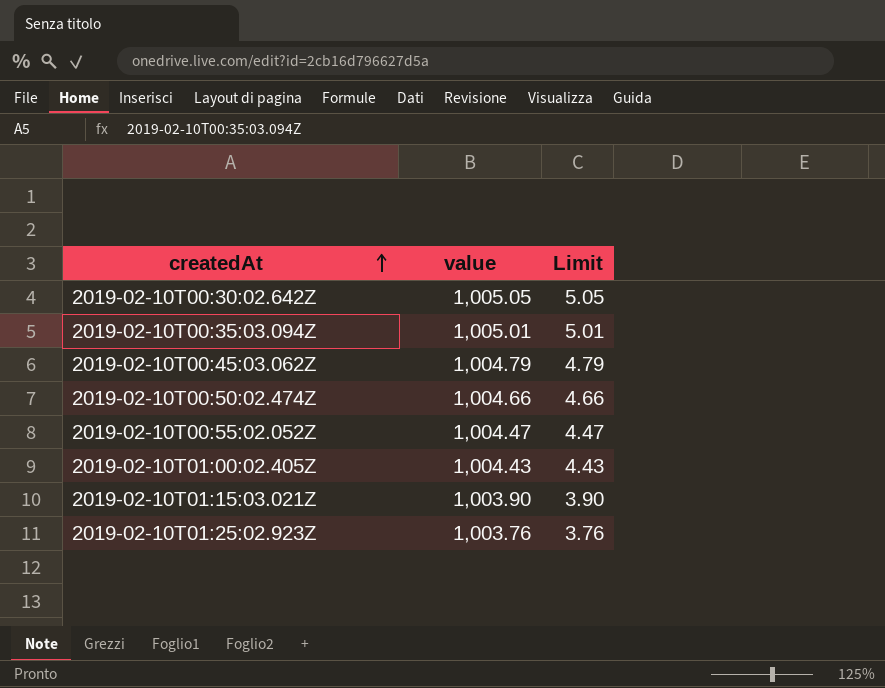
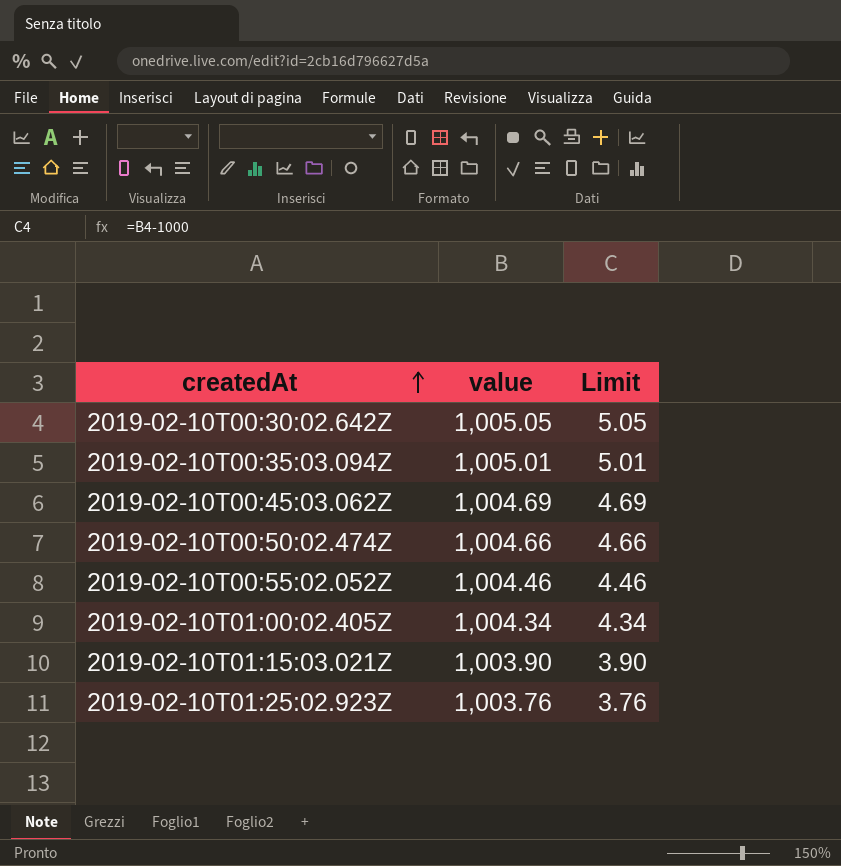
2019-02-10T00:45:03.062Z | value: 1,004.79 -> 1,004.69
2019-02-10T00:45:03.062Z | Limit: 4.79 -> 4.69
2019-02-10T00:55:02.052Z | value: 1,004.47 -> 1,004.46
2019-02-10T00:55:02.052Z | Limit: 4.47 -> 4.46
2019-02-10T01:00:02.405Z | value: 1,004.43 -> 1,004.34
2019-02-10T01:00:02.405Z | Limit: 4.43 -> 4.34

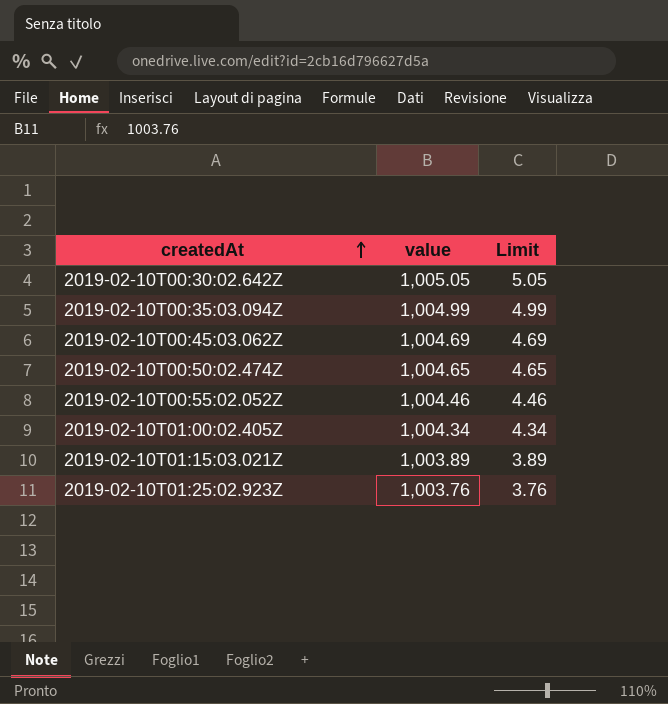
2019-02-10T00:35:03.094Z | value: 1,005.01 -> 1,004.99
2019-02-10T00:35:03.094Z | Limit: 5.01 -> 4.99
2019-02-10T00:50:02.474Z | value: 1,004.66 -> 1,004.65
2019-02-10T00:50:02.474Z | Limit: 4.66 -> 4.65
2019-02-10T01:15:03.021Z | value: 1,003.90 -> 1,003.89
2019-02-10T01:15:03.021Z | Limit: 3.90 -> 3.89

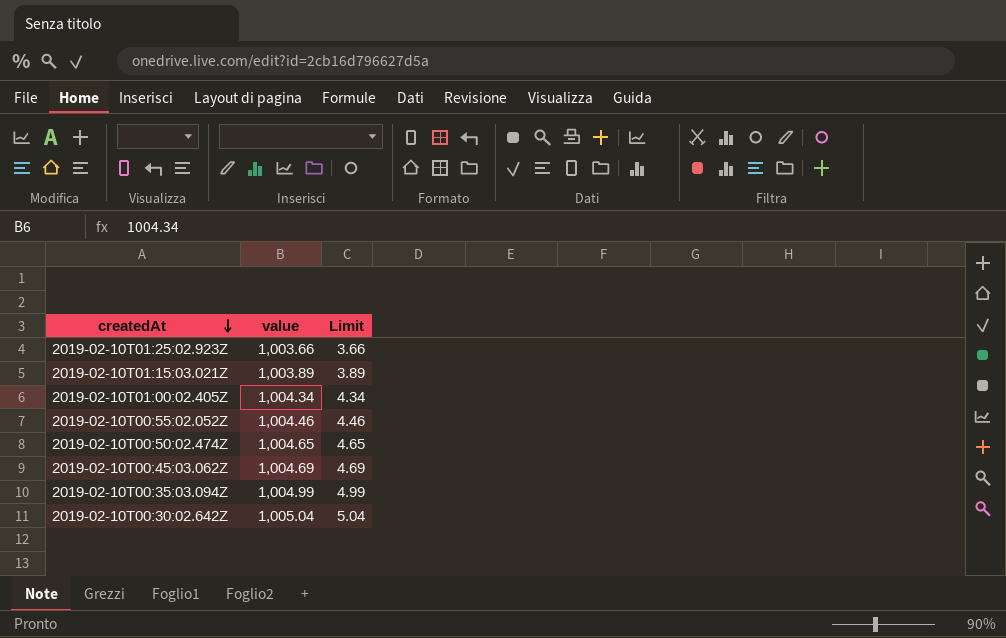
row order: createdAt ascending -> createdAt descending
2019-02-10T01:25:02.923Z | value: 1,003.76 -> 1,003.66
2019-02-10T01:25:02.923Z | Limit: 3.76 -> 3.66
2019-02-10T00:30:02.642Z | value: 1,005.05 -> 1,005.04
2019-02-10T00:30:02.642Z | Limit: 5.05 -> 5.04

